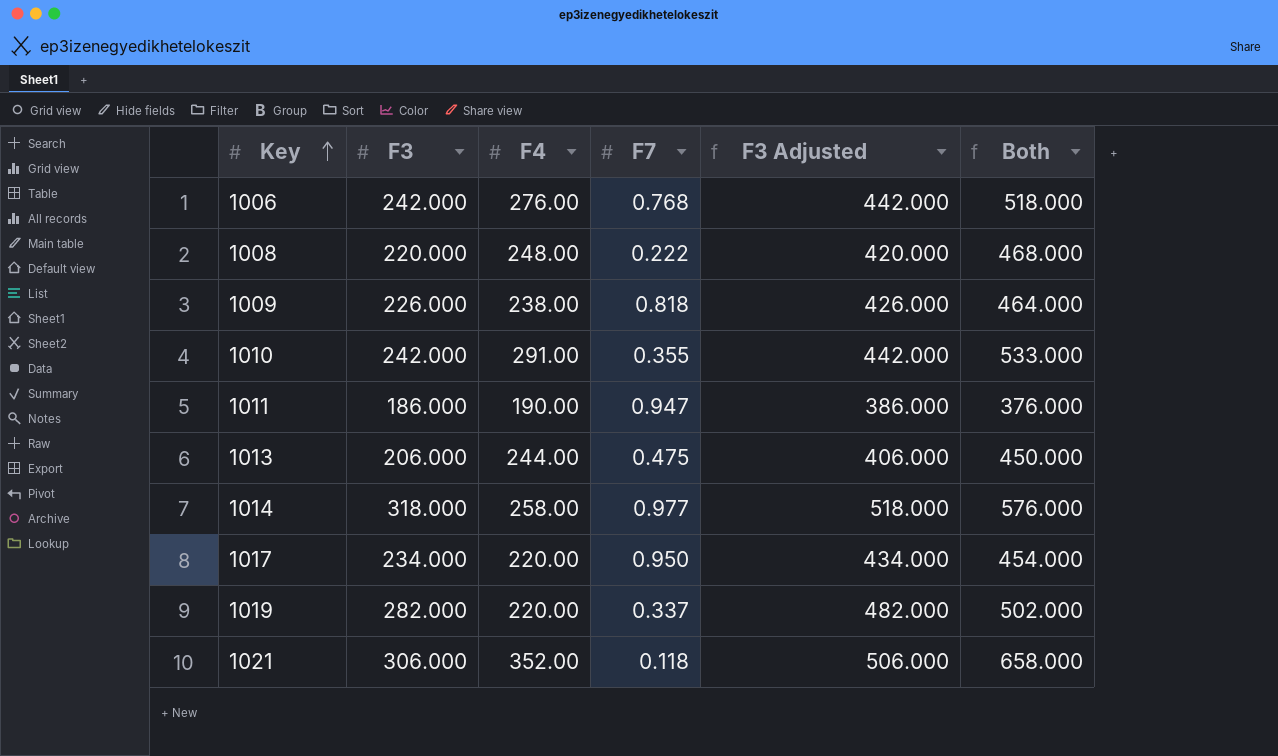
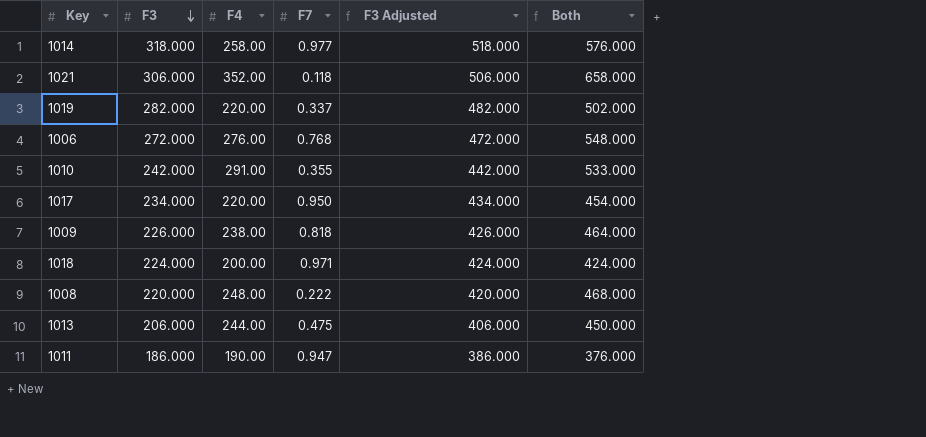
row order: Key ascending -> F3 descending
1006 | F3: 242.000 -> 272.000
1006 | F3 Adjusted: 442.000 -> 472.000
1006 | Both: 518.000 -> 548.000
row 1018: none -> 224.000 | 200.00 | 0.971 | 424.000 | 424.000

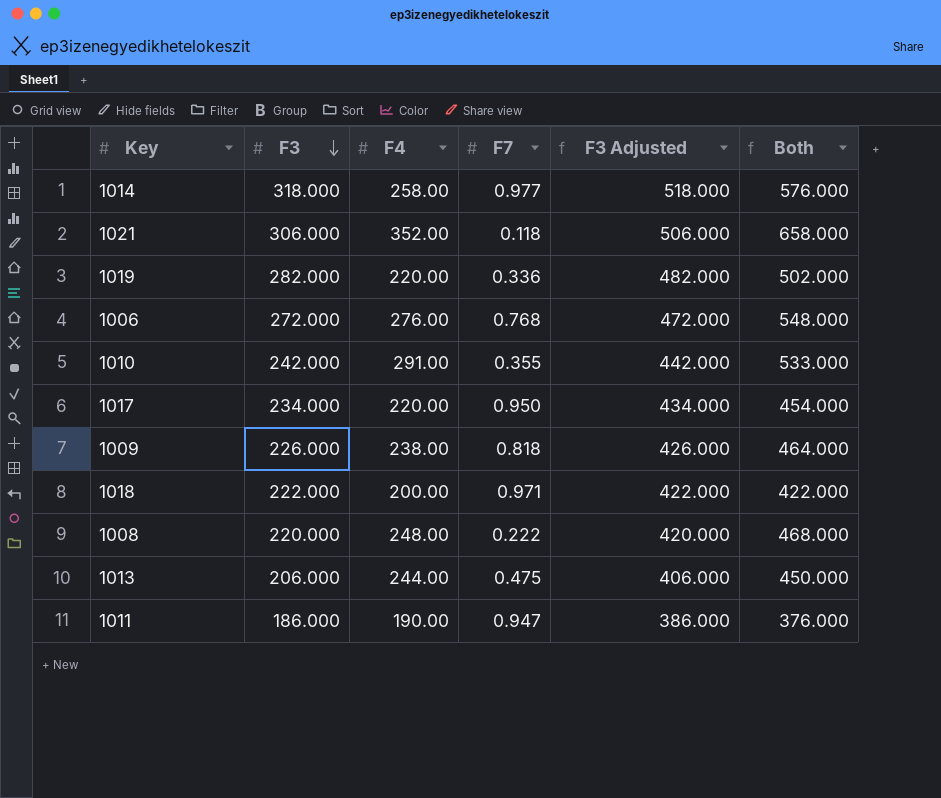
1019 | F7: 0.337 -> 0.336
1018 | F3: 224.000 -> 222.000
1018 | F3 Adjusted: 424.000 -> 422.000
1018 | Both: 424.000 -> 422.000

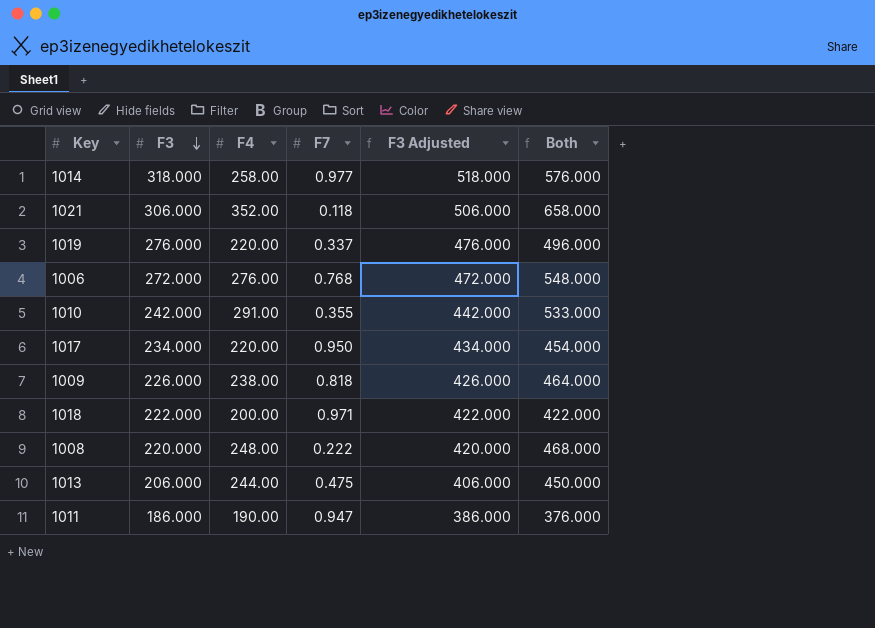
1019 | F3: 282.000 -> 276.000
1019 | F7: 0.336 -> 0.337
1019 | F3 Adjusted: 482.000 -> 476.000
1019 | Both: 502.000 -> 496.000

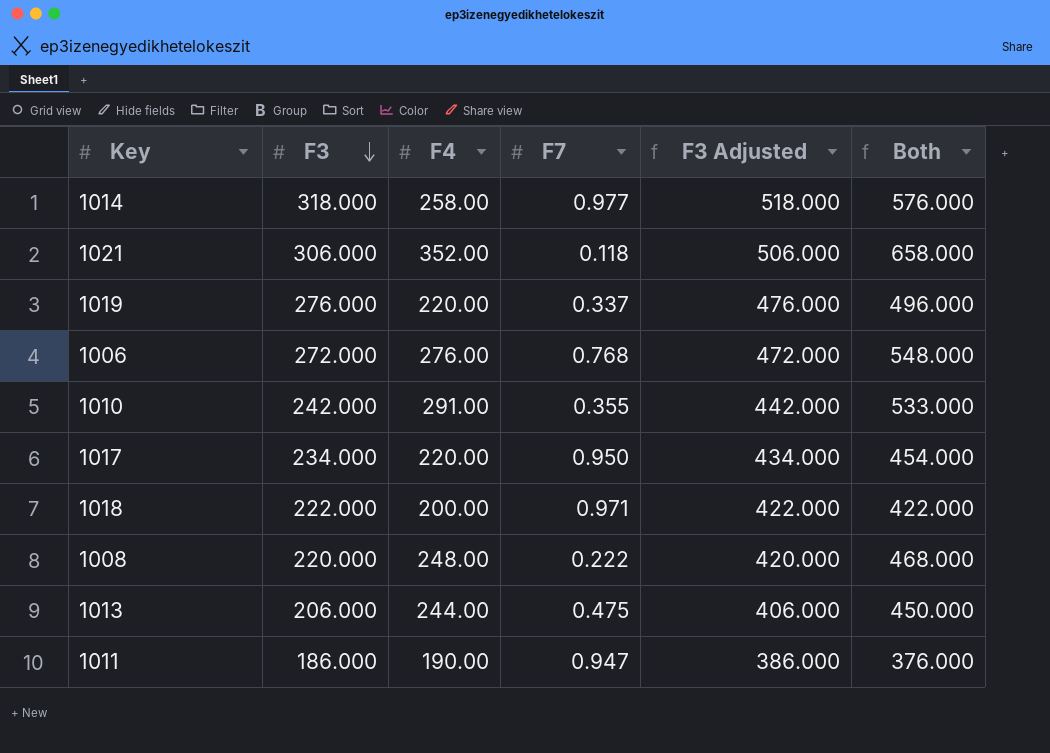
row 1009: 226.000 | 238.00 | 0.818 | 426.000 | 464.000 -> none

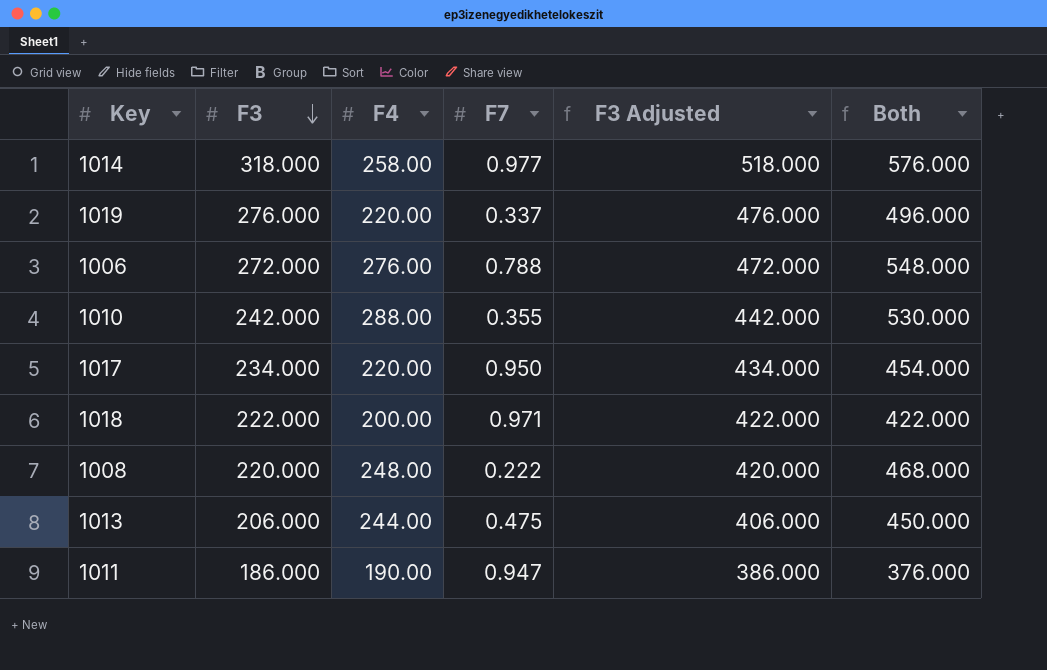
row 1021: 306.000 | 352.00 | 0.118 | 506.000 | 658.000 -> none
1006 | F7: 0.768 -> 0.788
1010 | F4: 291.00 -> 288.00
1010 | Both: 533.000 -> 530.000

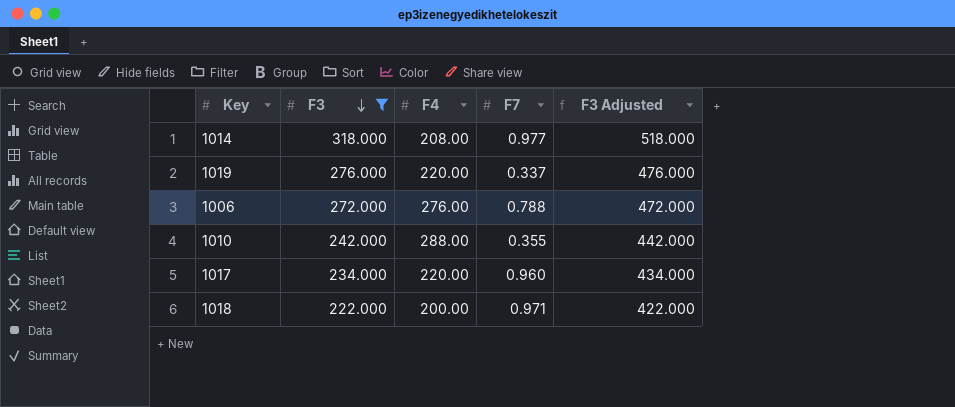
filter: none -> F3 >= 222.000
column Both | formula: [F3] + [F4] -> none
1014 | F4: 258.00 -> 208.00
1017 | F7: 0.950 -> 0.960

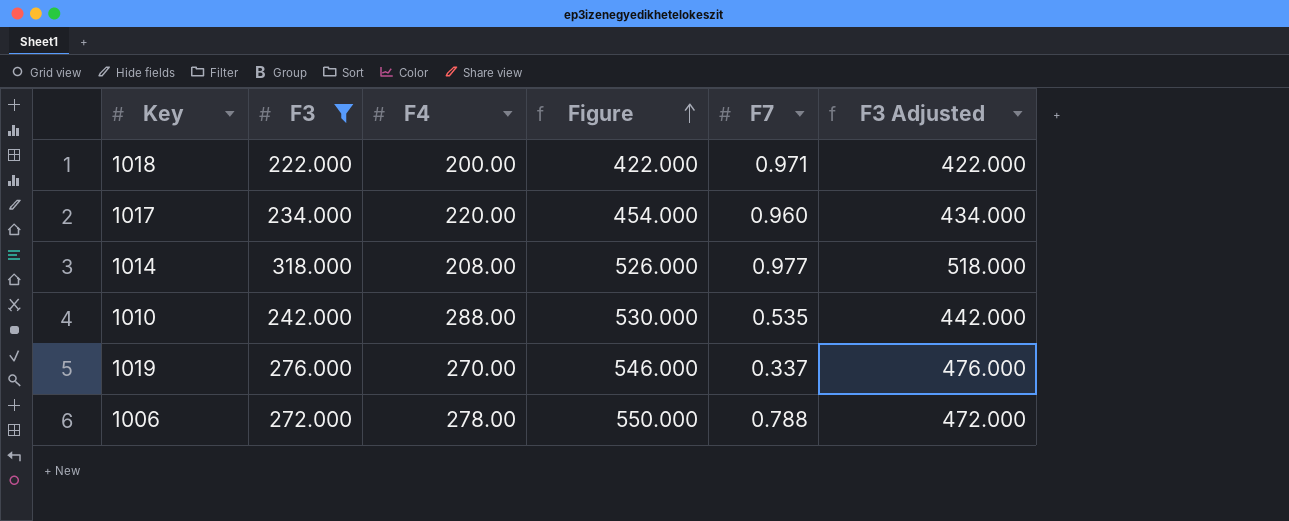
row order: F3 descending -> Figure ascending
column Figure | formula: none -> [F3] + [F4]
1010 | F7: 0.355 -> 0.535
1019 | F4: 220.00 -> 270.00
1006 | F4: 276.00 -> 278.00

